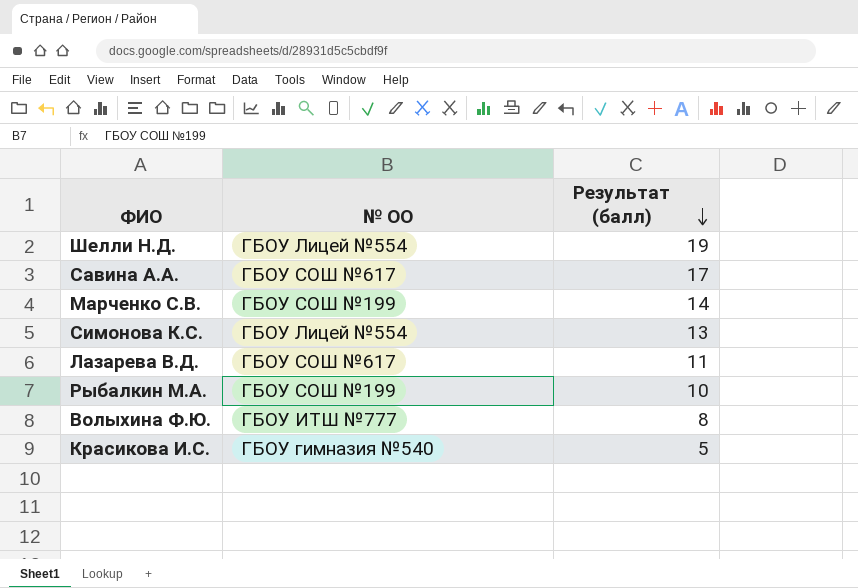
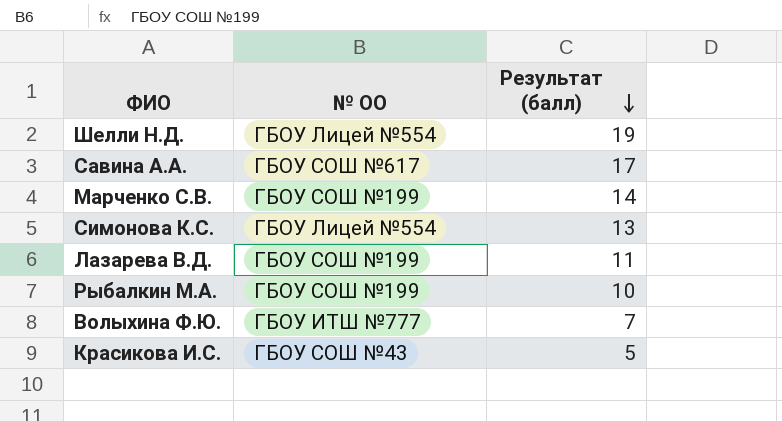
Лазарева В.Д. | № ОО: ГБОУ СОШ №617 -> ГБОУ СОШ №199
Волыхина Ф.Ю. | Результат (балл): 8 -> 7
Красикова И.С. | № ОО: ГБОУ гимназия №540 -> ГБОУ СОШ №43

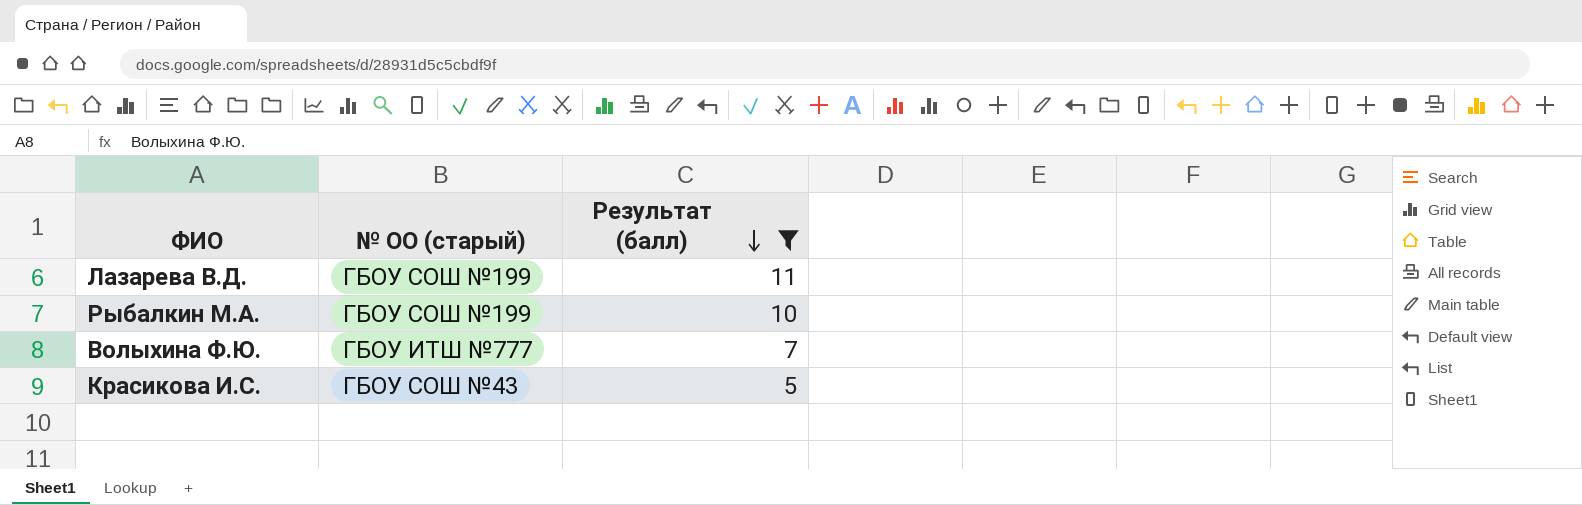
filter: none -> Результат (балл) <= 11
column name: № ОО -> № ОО (старый)

